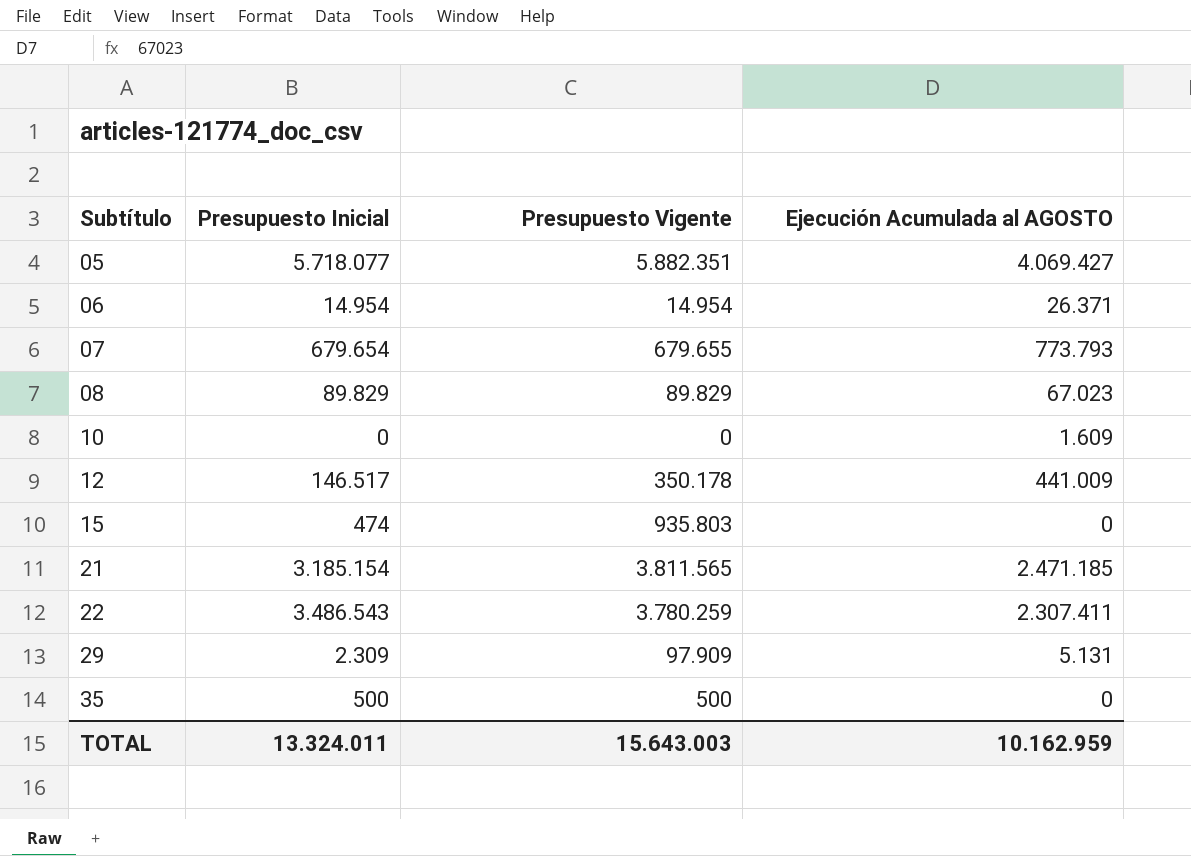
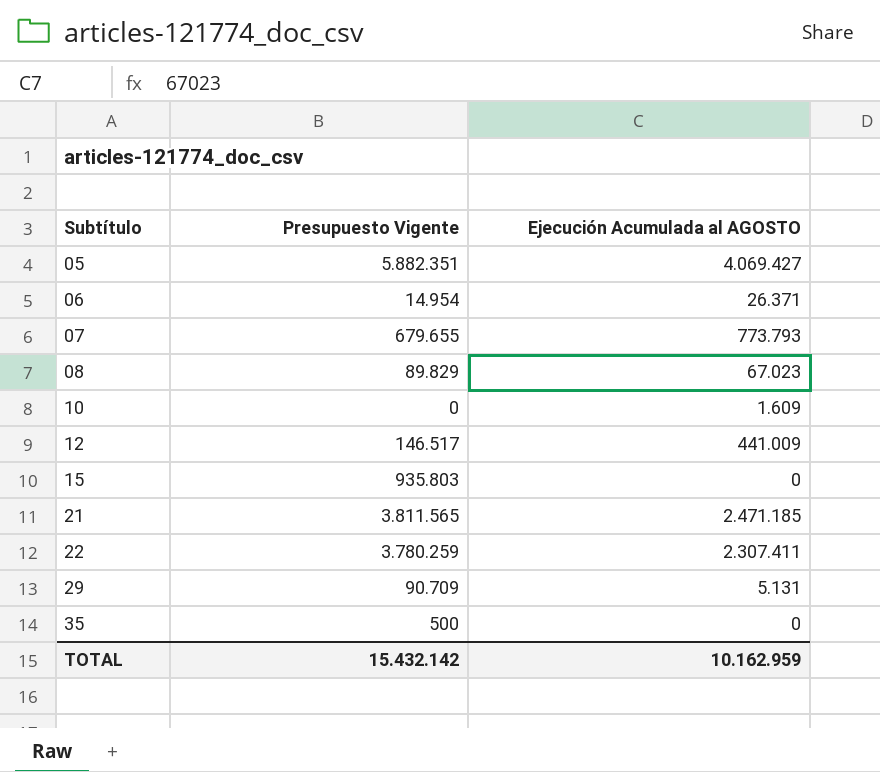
column Presupuesto Inicial | position: 2 -> none
12 | Presupuesto Vigente: 350.178 -> 146.517
29 | Presupuesto Vigente: 97.909 -> 90.709
TOTAL | Presupuesto Vigente: 15.643.003 -> 15.432.142

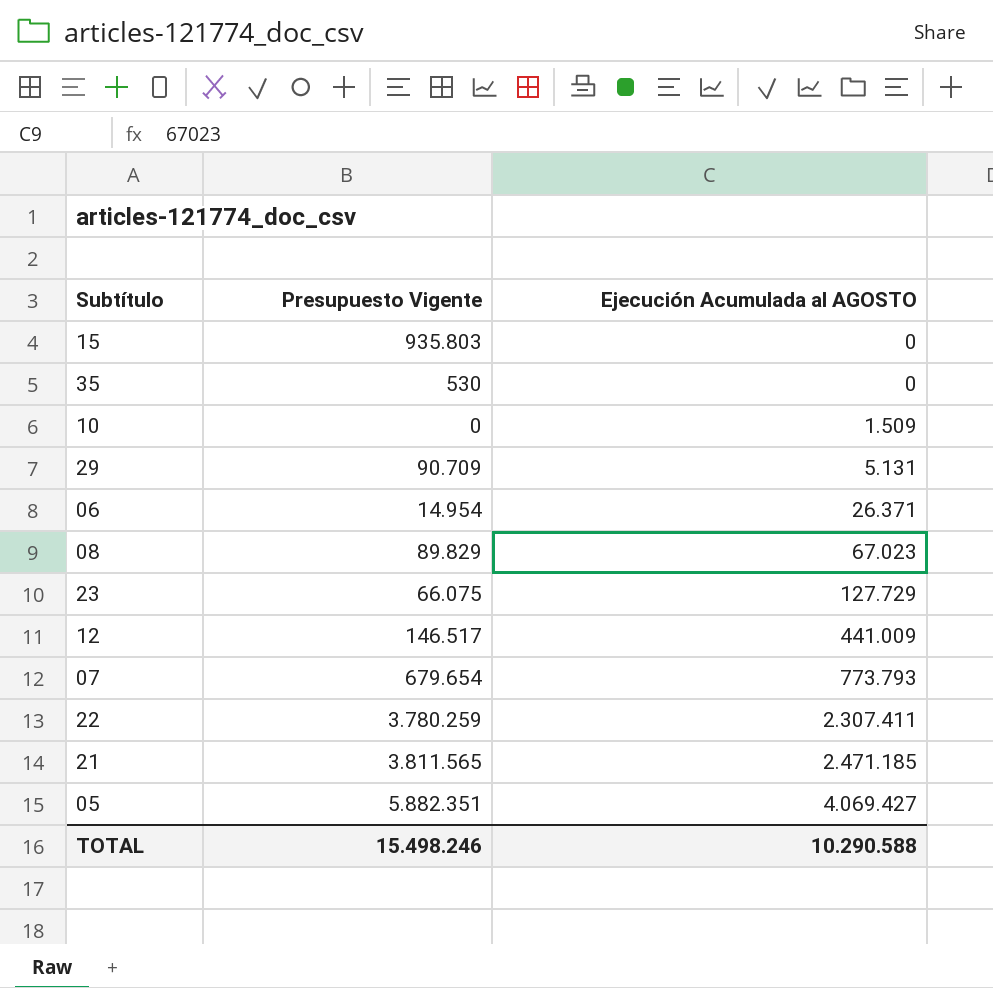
row order: Subtítulo ascending -> Ejecución Acumulada al AGOSTO ascending
35 | Presupuesto Vigente: 500 -> 530
10 | Ejecución Acumulada al AGOSTO: 1.609 -> 1.509
row 23: none -> 66.075 | 127.729
07 | Presupuesto Vigente: 679.655 -> 679.654
TOTAL | Presupuesto Vigente: 15.432.142 -> 15.498.246
TOTAL | Ejecución Acumulada al AGOSTO: 10.162.959 -> 10.290.588

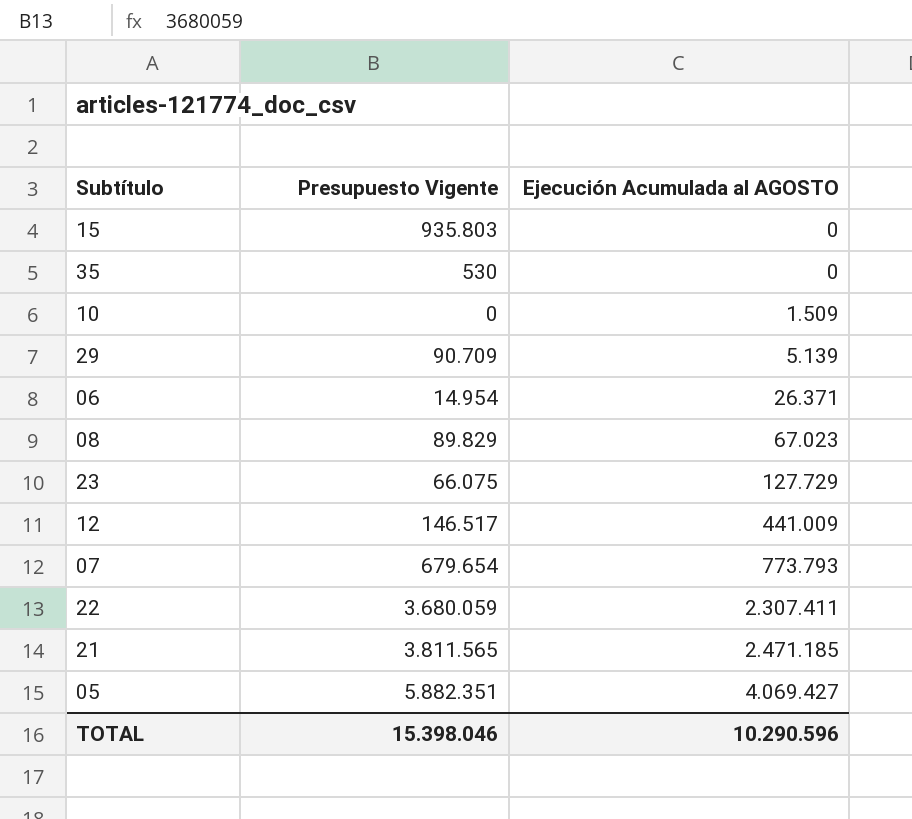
29 | Ejecución Acumulada al AGOSTO: 5.131 -> 5.139
22 | Presupuesto Vigente: 3.780.259 -> 3.680.059
TOTAL | Presupuesto Vigente: 15.498.246 -> 15.398.046
TOTAL | Ejecución Acumulada al AGOSTO: 10.290.588 -> 10.290.596

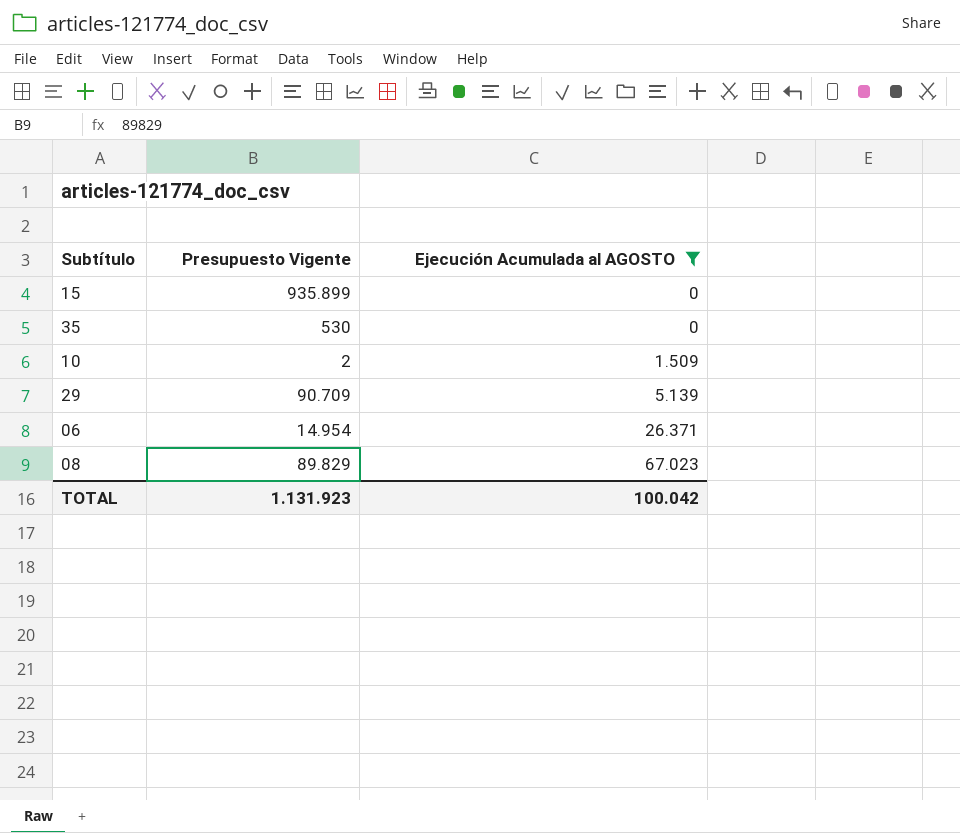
filter: none -> Ejecución Acumulada al AGOSTO <= 67.023
15 | Presupuesto Vigente: 935.803 -> 935.899
10 | Presupuesto Vigente: 0 -> 2
TOTAL | Presupuesto Vigente: 15.398.046 -> 1.131.923
TOTAL | Ejecución Acumulada al AGOSTO: 10.290.596 -> 100.042

